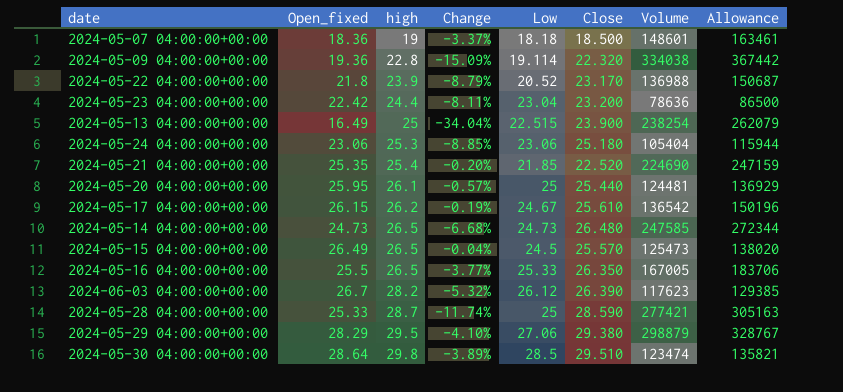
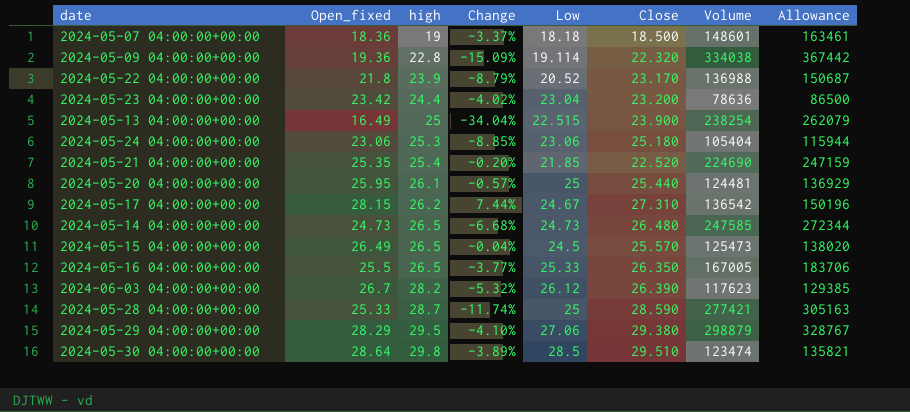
2024-05-23 04:00:00+00:00 | Open_fixed: 22.42 -> 23.42
2024-05-23 04:00:00+00:00 | Change: -8.11% -> -4.02%
2024-05-17 04:00:00+00:00 | Open_fixed: 26.15 -> 28.15
2024-05-17 04:00:00+00:00 | Change: -0.19% -> 7.44%
2024-05-17 04:00:00+00:00 | Close: 25.610 -> 27.310

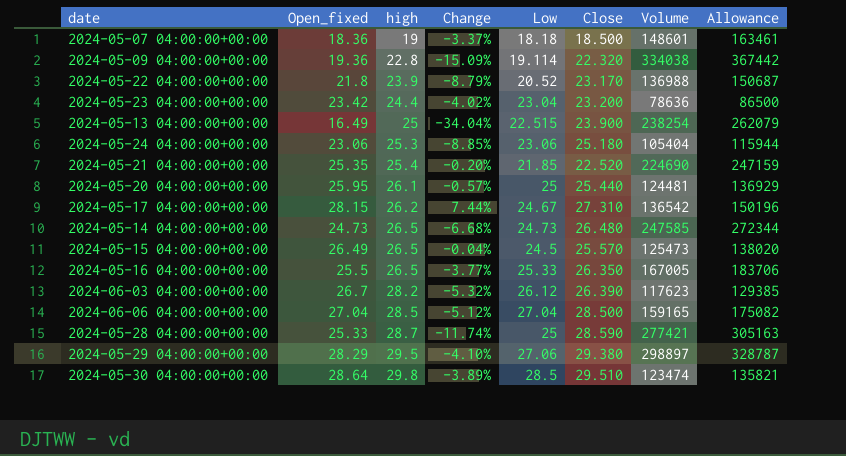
row 2024-06-06 04:00:00+00:00: none -> 27.04 | 28.5 | -5.12% | 27.04 | 28.500 | 159165 | 175082
2024-05-29 04:00:00+00:00 | Volume: 298879 -> 298897
2024-05-29 04:00:00+00:00 | Allowance: 328767 -> 328787

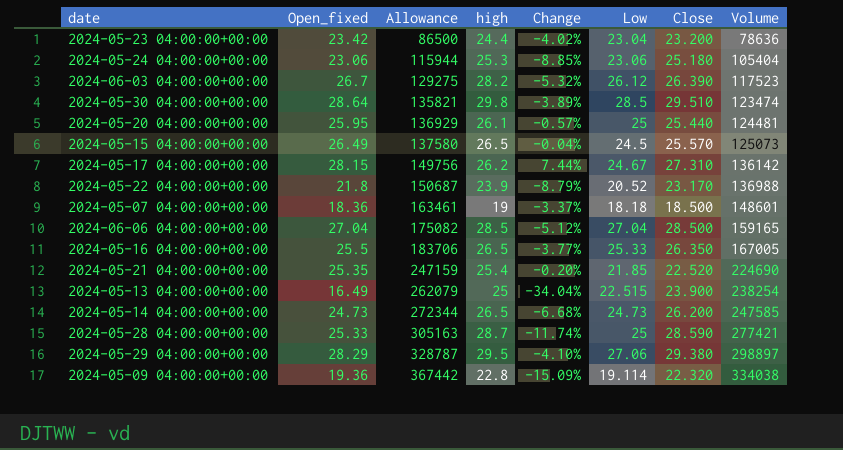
row order: high ascending -> Allowance ascending
column Allowance | position: 8 -> 3
2024-06-03 04:00:00+00:00 | Allowance: 129385 -> 129275
2024-06-03 04:00:00+00:00 | Volume: 117623 -> 117523
2024-05-15 04:00:00+00:00 | Allowance: 138020 -> 137580
2024-05-15 04:00:00+00:00 | Volume: 125473 -> 125073
2024-05-17 04:00:00+00:00 | Allowance: 150196 -> 149756
2024-05-17 04:00:00+00:00 | Volume: 136542 -> 136142
2024-05-14 04:00:00+00:00 | Close: 26.480 -> 26.200

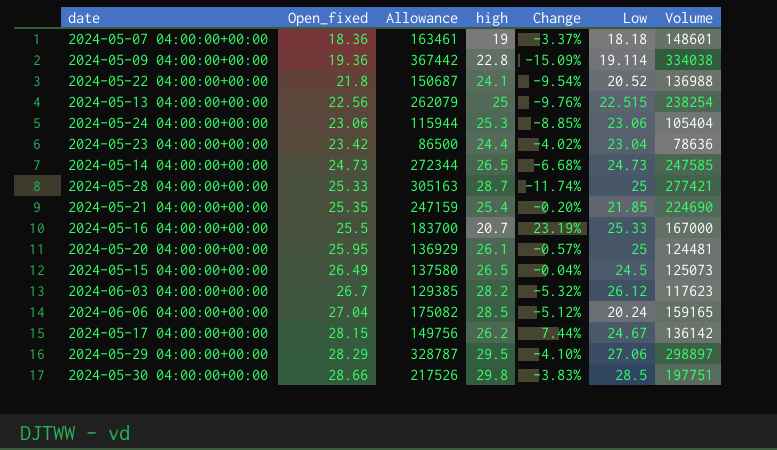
row order: Allowance ascending -> Open_fixed ascending
column Close | position: 7 -> none
2024-05-22 04:00:00+00:00 | high: 23.9 -> 24.1
2024-05-22 04:00:00+00:00 | Change: -8.79% -> -9.54%
2024-05-13 04:00:00+00:00 | Open_fixed: 16.49 -> 22.56
2024-05-13 04:00:00+00:00 | Change: -34.04% -> -9.76%
2024-05-16 04:00:00+00:00 | Allowance: 183706 -> 183700
2024-05-16 04:00:00+00:00 | high: 26.5 -> 20.7
2024-05-16 04:00:00+00:00 | Change: -3.77% -> 23.19%
2024-05-16 04:00:00+00:00 | Volume: 167005 -> 167000
2024-06-03 04:00:00+00:00 | Allowance: 129275 -> 129385
2024-06-03 04:00:00+00:00 | Volume: 117523 -> 117623
2024-06-06 04:00:00+00:00 | Low: 27.04 -> 20.24
2024-05-30 04:00:00+00:00 | Open_fixed: 28.64 -> 28.66
2024-05-30 04:00:00+00:00 | Allowance: 135821 -> 217526
2024-05-30 04:00:00+00:00 | Change: -3.89% -> -3.83%
2024-05-30 04:00:00+00:00 | Volume: 123474 -> 197751

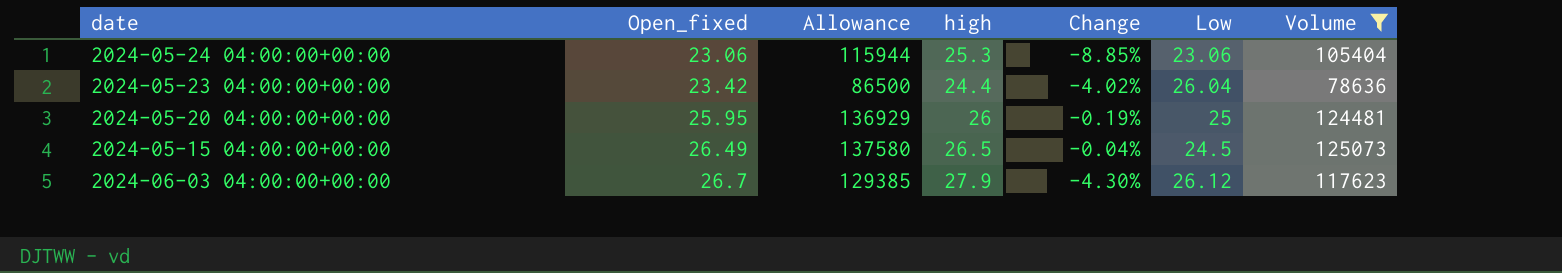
filter: none -> Volume <= 125073
2024-05-23 04:00:00+00:00 | Low: 23.04 -> 26.04
2024-05-20 04:00:00+00:00 | high: 26.1 -> 26
2024-05-20 04:00:00+00:00 | Change: -0.57% -> -0.19%
2024-06-03 04:00:00+00:00 | high: 28.2 -> 27.9
2024-06-03 04:00:00+00:00 | Change: -5.32% -> -4.30%

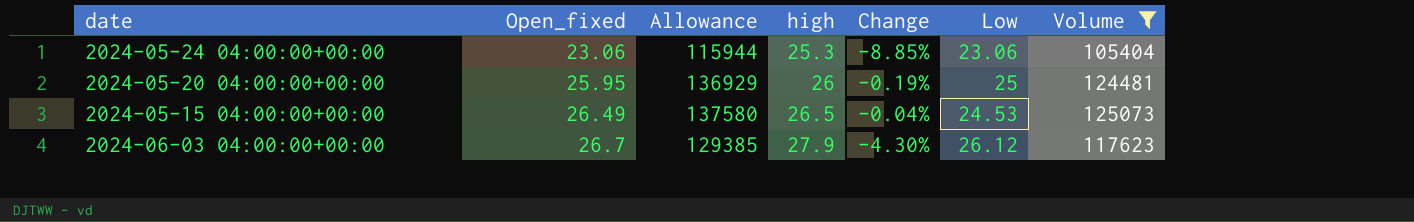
row 2024-05-23 04:00:00+00:00: 23.42 | 86500 | 24.4 | -4.02% | 26.04 | 78636 -> none
2024-05-15 04:00:00+00:00 | Low: 24.5 -> 24.53

